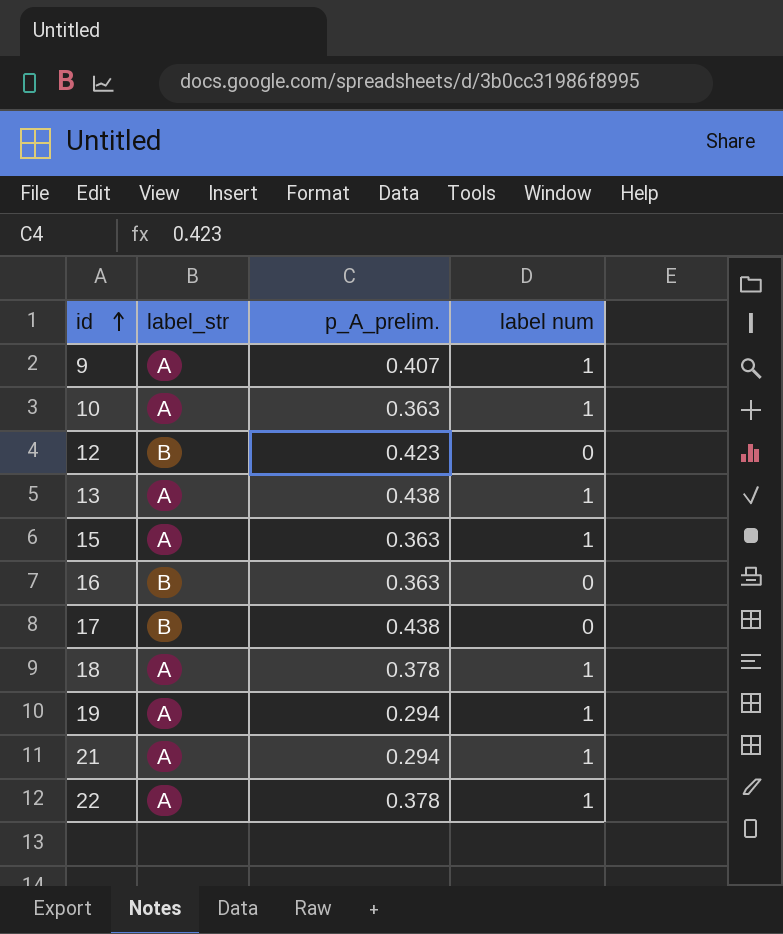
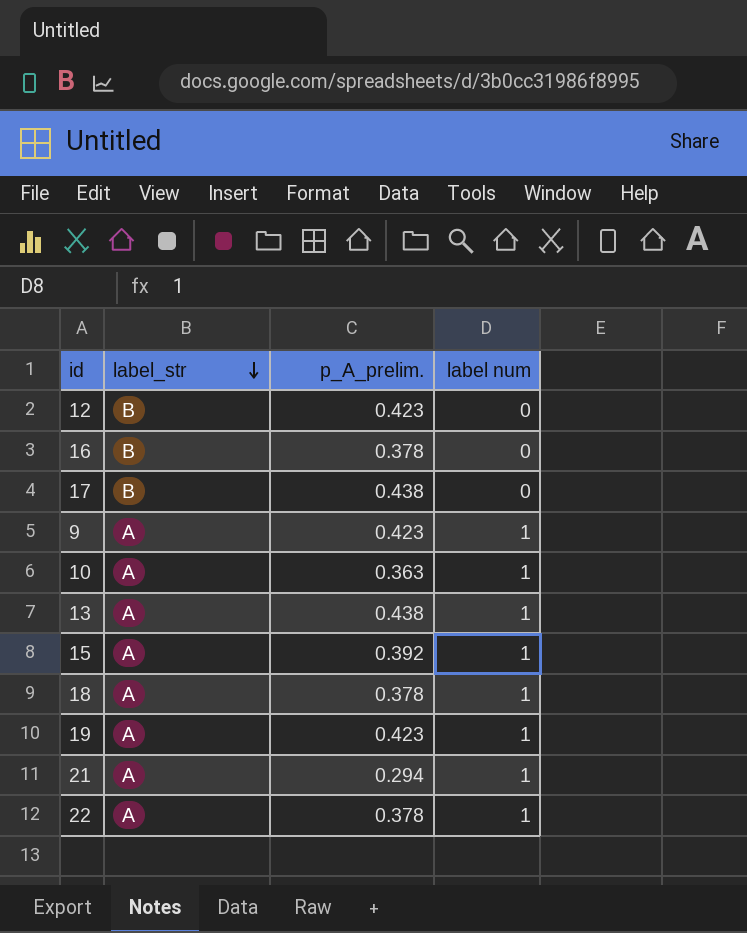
row order: id ascending -> label_str descending
16 | p_A_prelim.: 0.363 -> 0.378
9 | p_A_prelim.: 0.407 -> 0.423
15 | p_A_prelim.: 0.363 -> 0.392
19 | p_A_prelim.: 0.294 -> 0.423

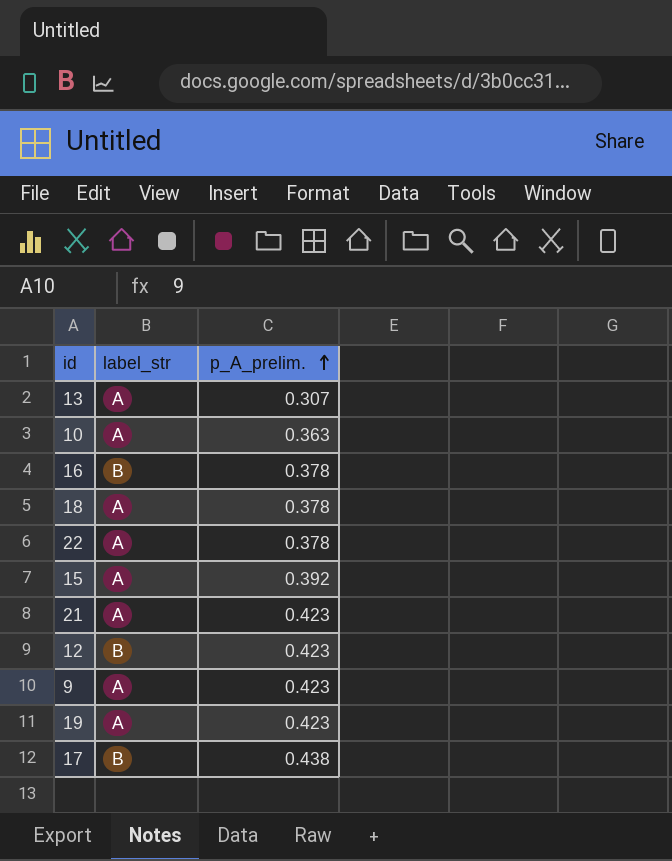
row order: label_str descending -> p_A_prelim. ascending
column label num | position: 4 -> none
13 | p_A_prelim.: 0.438 -> 0.307
21 | p_A_prelim.: 0.294 -> 0.423

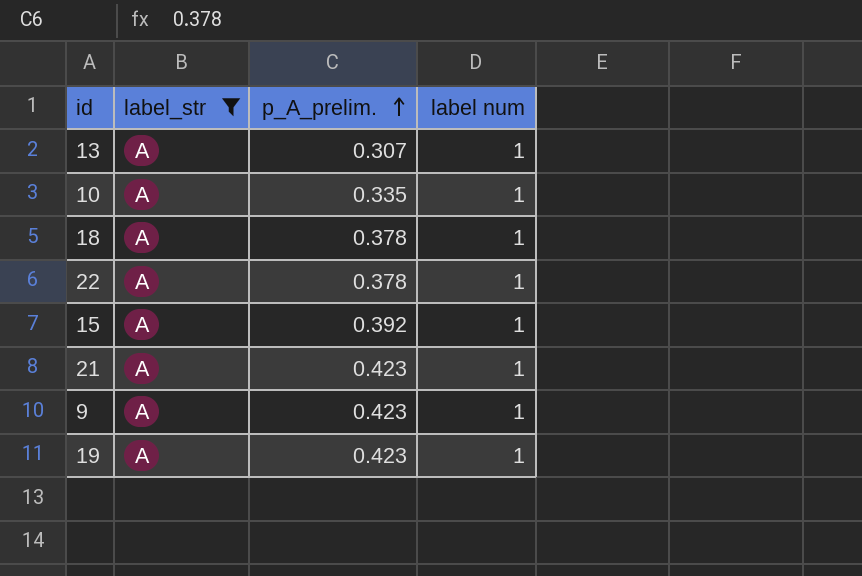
filter: none -> label_str = A
column label num | position: none -> 4
10 | p_A_prelim.: 0.363 -> 0.335

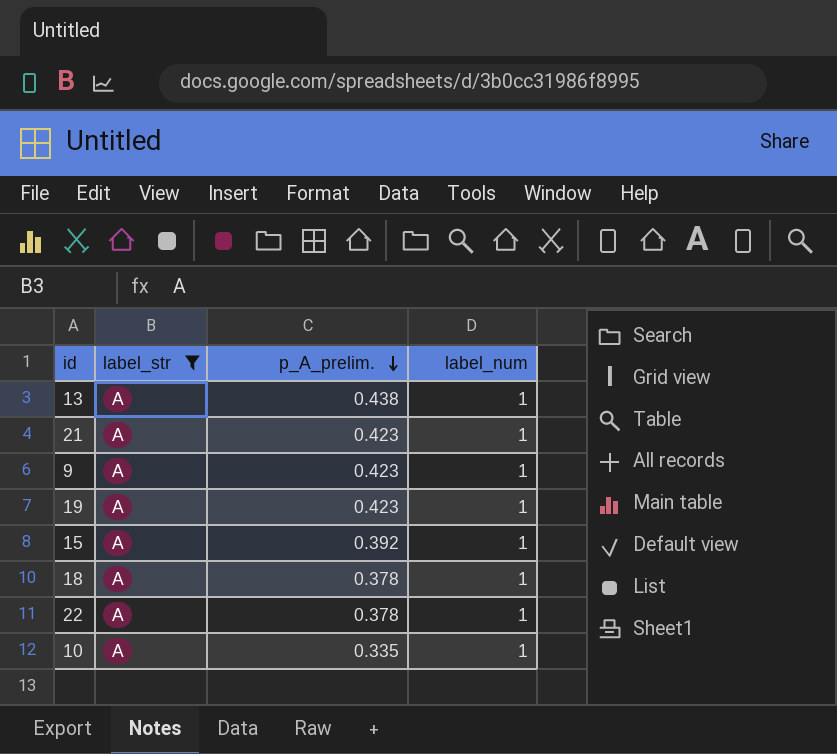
row order: p_A_prelim. ascending -> p_A_prelim. descending
column name: label num -> label_num
13 | p_A_prelim.: 0.307 -> 0.438

